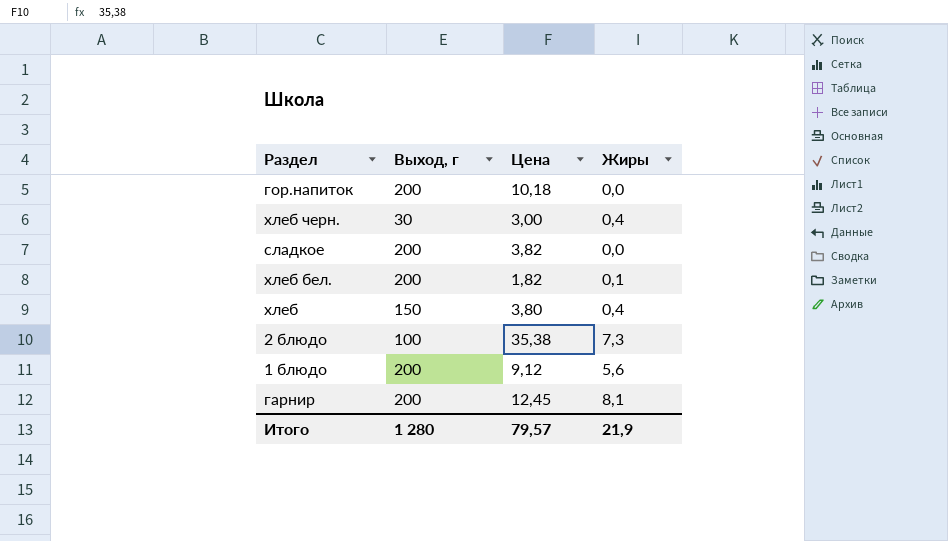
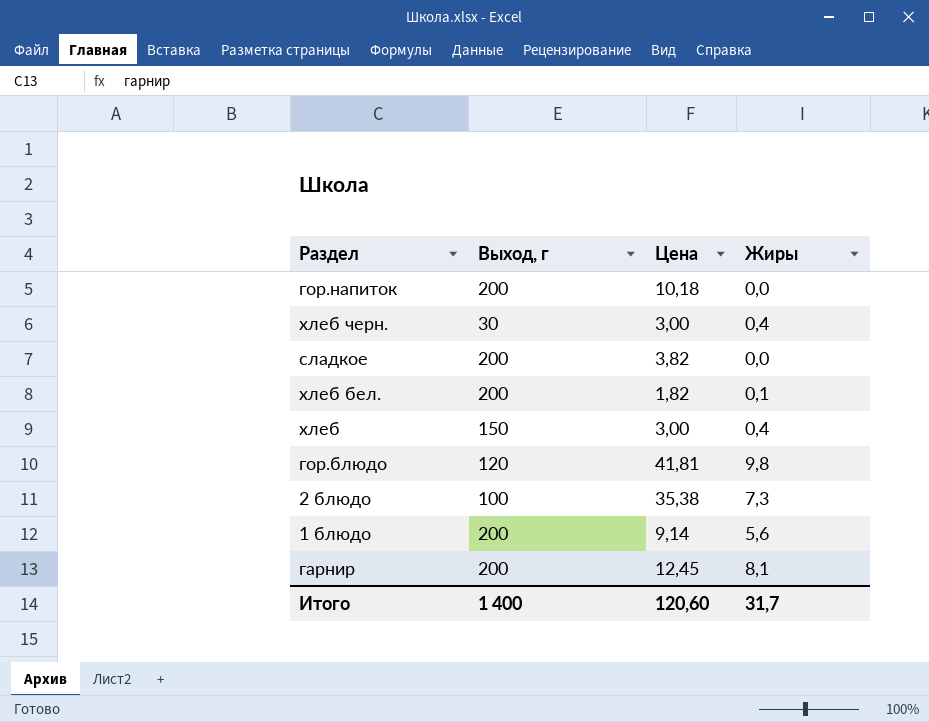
хлеб | Цена: 3,80 -> 3,00
row гор.блюдо: none -> 120 | 41,81 | 9,8
1 блюдо | Цена: 9,12 -> 9,14
Итого | Выход, г: 1 280 -> 1 400
Итого | Цена: 79,57 -> 120,60
Итого | Жиры: 21,9 -> 31,7

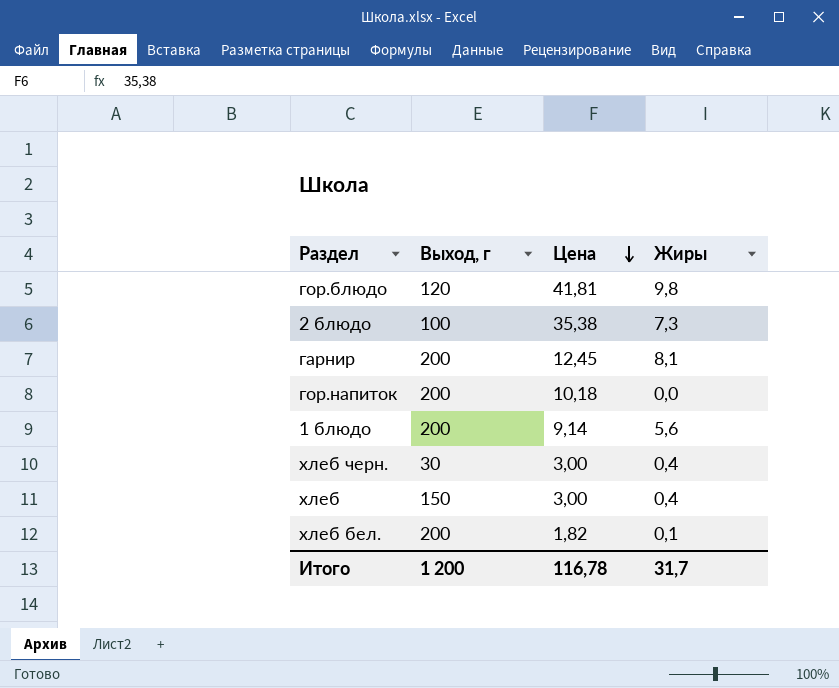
row order: none -> Цена descending
row сладкое: 200 | 3,82 | 0,0 -> none
Итого | Выход, г: 1 400 -> 1 200
Итого | Цена: 120,60 -> 116,78

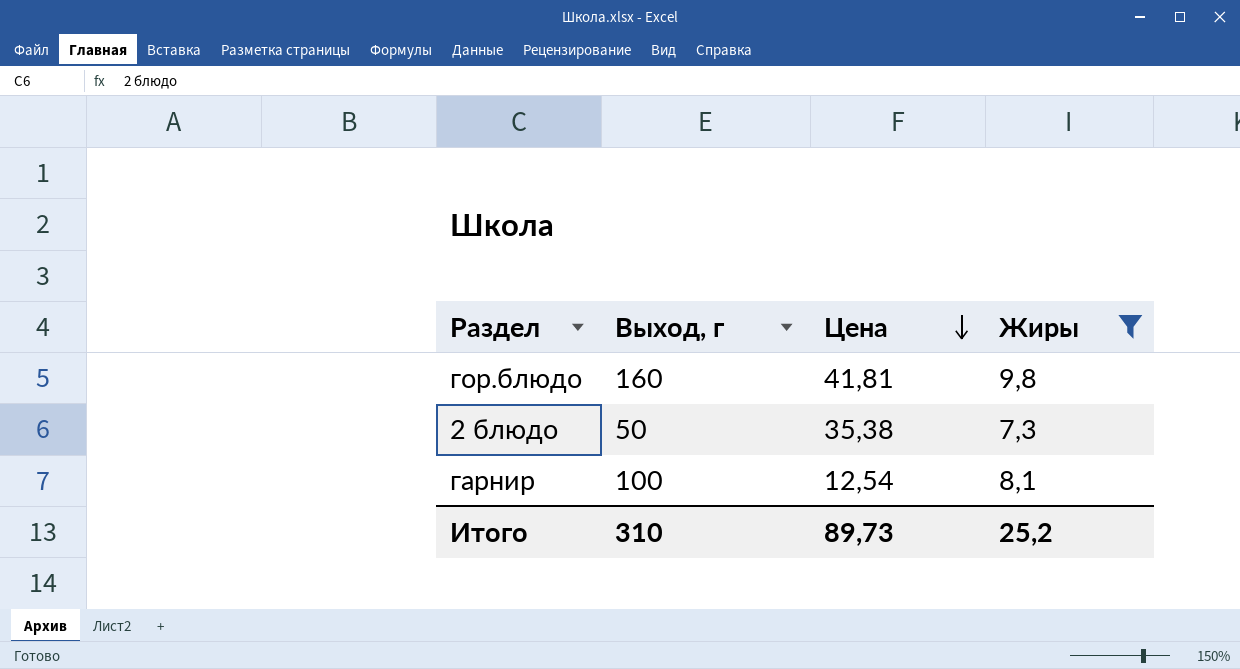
filter: none -> Жиры >= 7,3
гор.блюдо | Выход, г: 120 -> 160
2 блюдо | Выход, г: 100 -> 50
гарнир | Выход, г: 200 -> 100
гарнир | Цена: 12,45 -> 12,54
Итого | Выход, г: 1 200 -> 310
Итого | Цена: 116,78 -> 89,73
Итого | Жиры: 31,7 -> 25,2

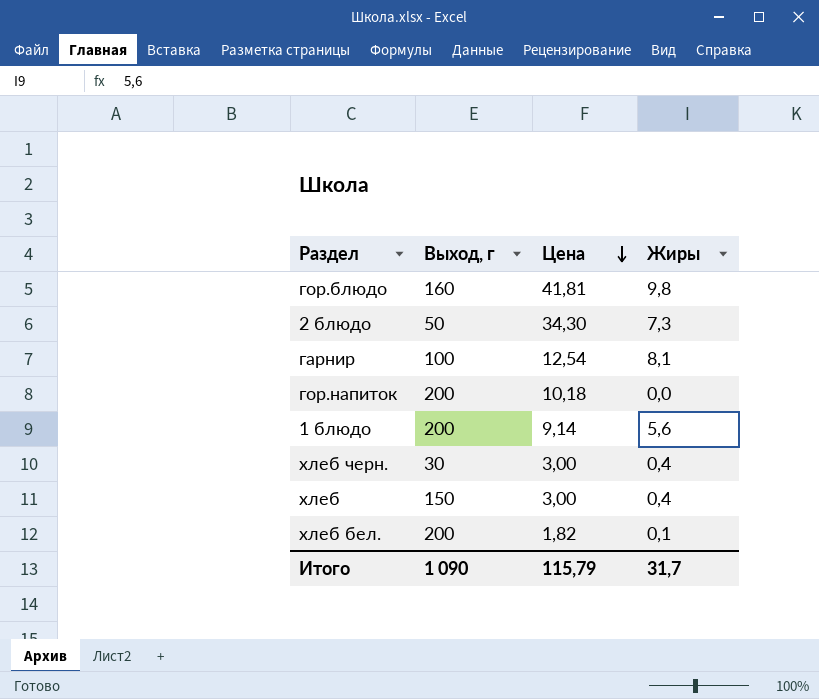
filter: Жиры >= 7,3 -> none
2 блюдо | Цена: 35,38 -> 34,30
Итого | Выход, г: 310 -> 1 090
Итого | Цена: 89,73 -> 115,79
Итого | Жиры: 25,2 -> 31,7

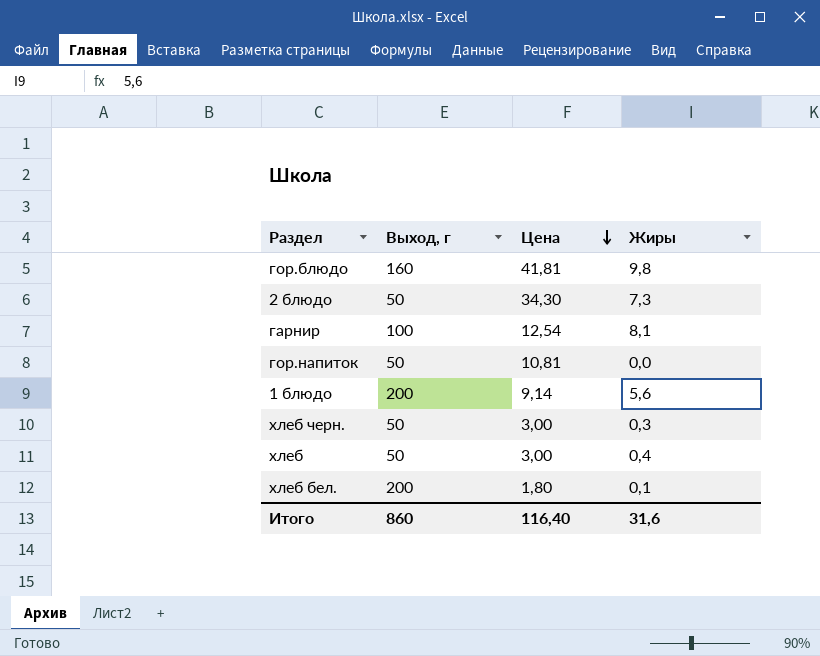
гор.напиток | Выход, г: 200 -> 50
гор.напиток | Цена: 10,18 -> 10,81
хлеб черн. | Выход, г: 30 -> 50
хлеб черн. | Жиры: 0,4 -> 0,3
хлеб | Выход, г: 150 -> 50
хлеб бел. | Цена: 1,82 -> 1,80
Итого | Выход, г: 1 090 -> 860
Итого | Цена: 115,79 -> 116,40
Итого | Жиры: 31,7 -> 31,6

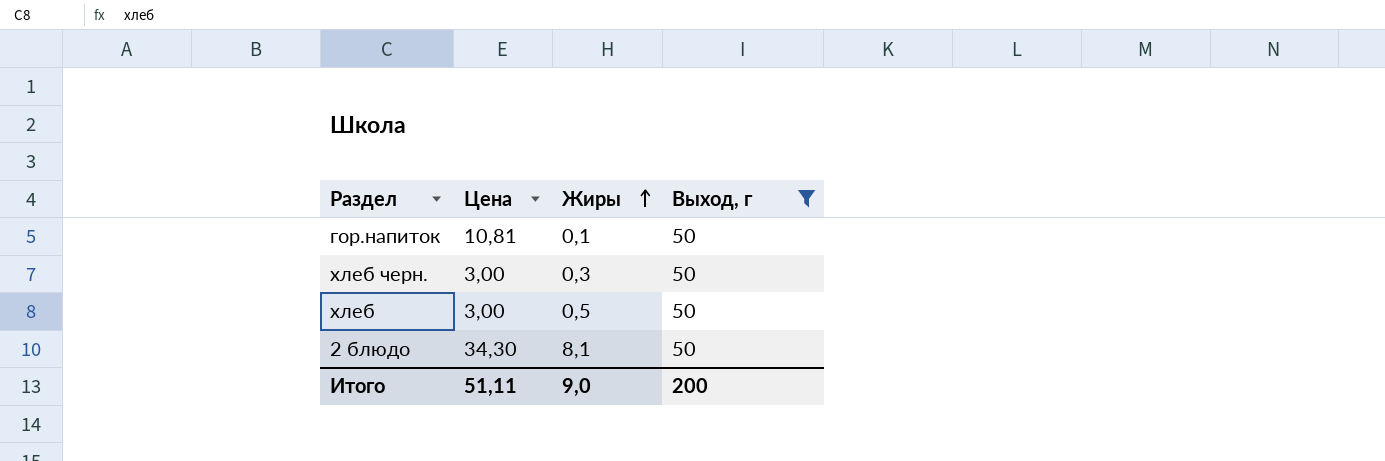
filter: none -> Выход, г = 50
row order: Цена descending -> Жиры ascending
column Выход, г | position: 2 -> 4
гор.напиток | Жиры: 0,0 -> 0,1
хлеб | Жиры: 0,4 -> 0,5
2 блюдо | Жиры: 7,3 -> 8,1
Итого | Цена: 116,40 -> 51,11
Итого | Жиры: 31,6 -> 9,0
Итого | Выход, г: 860 -> 200

